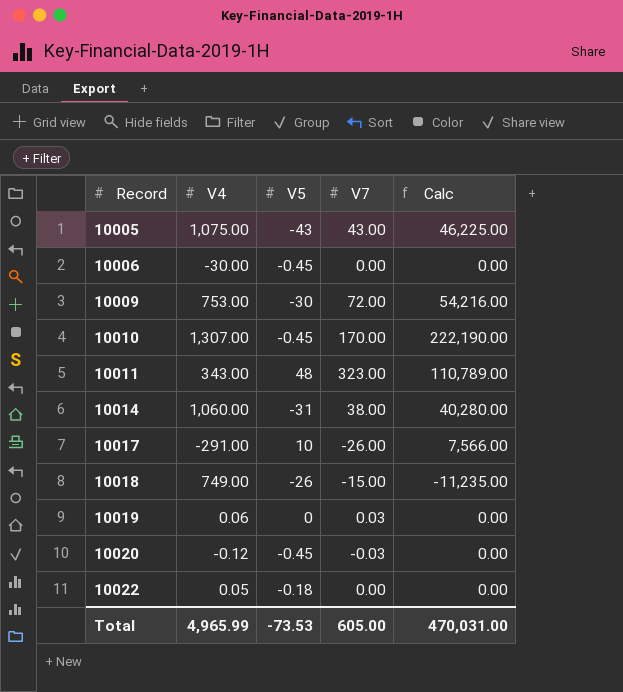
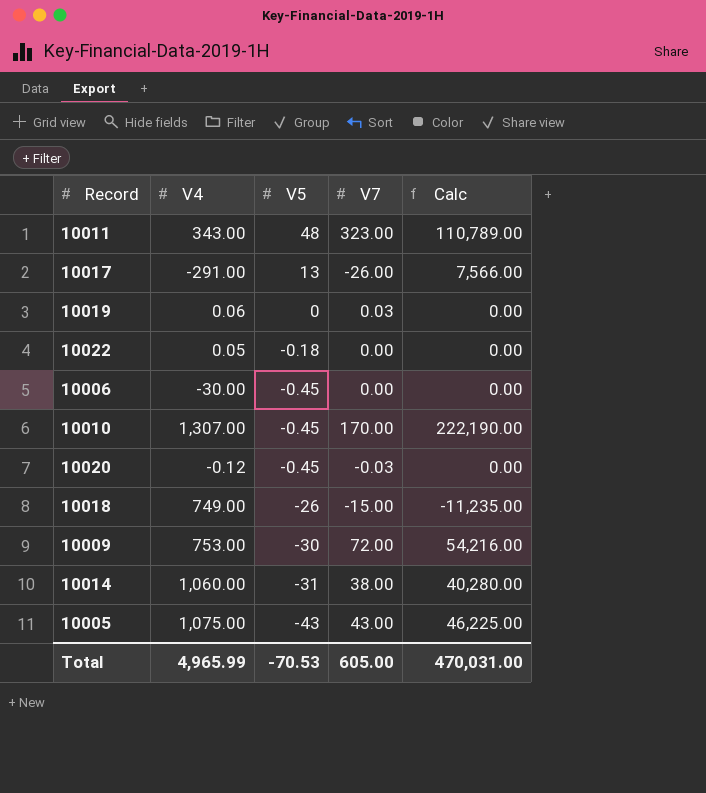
row order: Record ascending -> V5 descending
10017 | V5: 10 -> 13
Total | V5: -73.53 -> -70.53

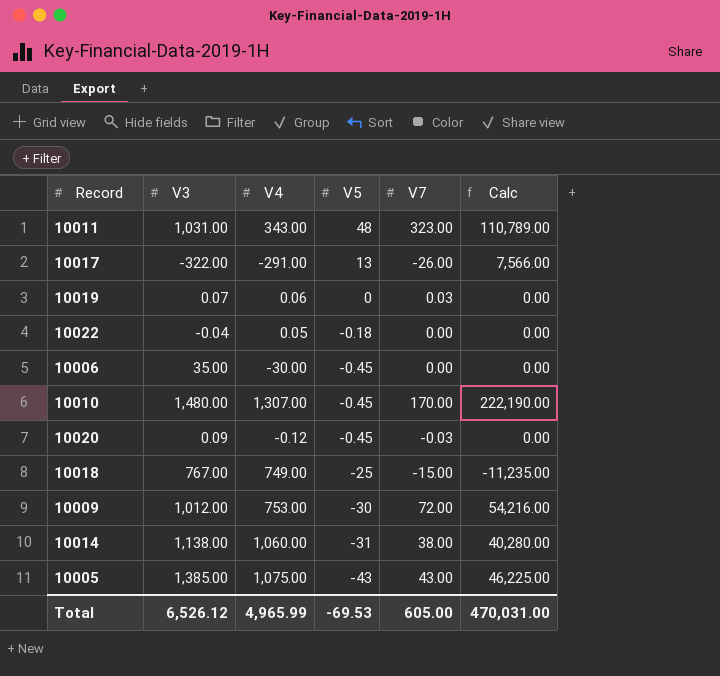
column V3 | position: none -> 2
10018 | V5: -26 -> -25
Total | V5: -70.53 -> -69.53

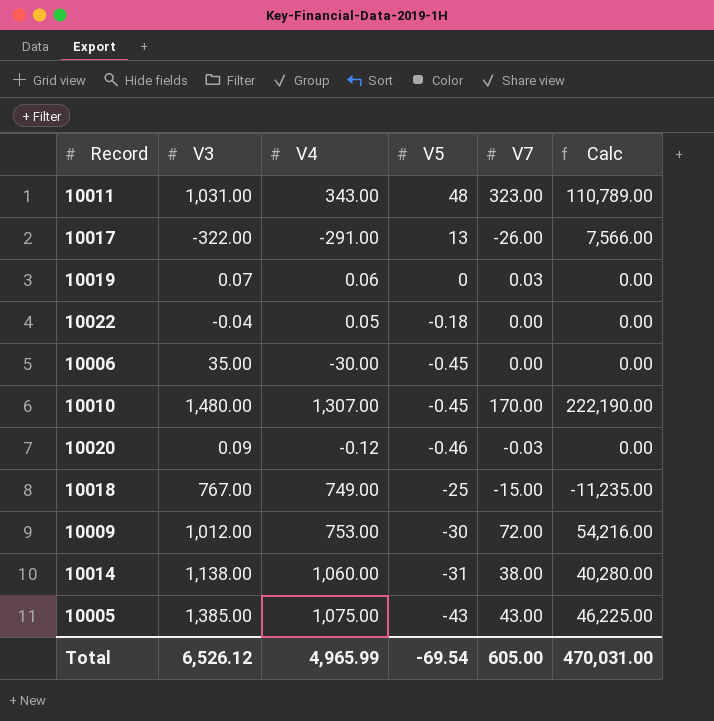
10020 | V5: -0.45 -> -0.46
Total | V5: -69.53 -> -69.54

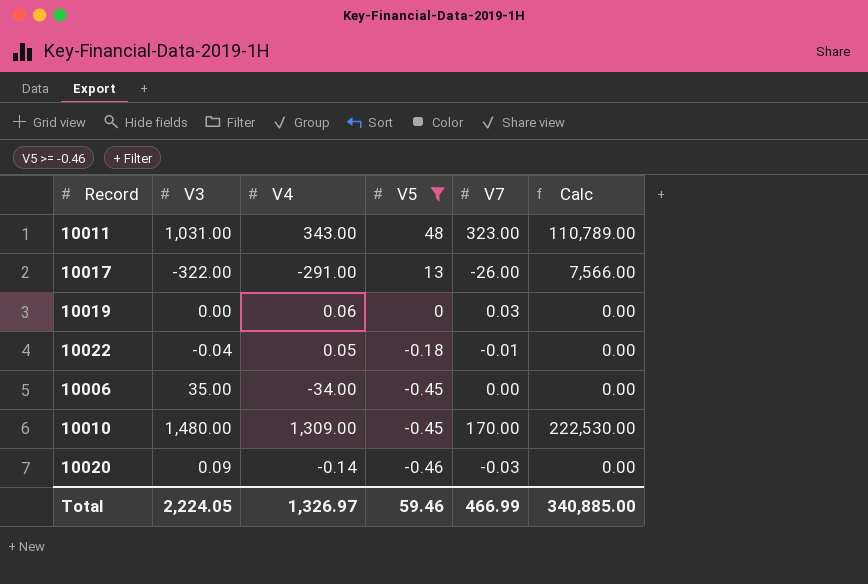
filter: none -> V5 >= -0.46
10019 | V3: 0.07 -> 0.00
10022 | V7: 0.00 -> -0.01
10006 | V4: -30.00 -> -34.00
10010 | V4: 1,307.00 -> 1,309.00
10010 | Calc: 222,190.00 -> 222,530.00
10020 | V4: -0.12 -> -0.14
Total | V3: 6,526.12 -> 2,224.05
Total | V4: 4,965.99 -> 1,326.97
Total | V5: -69.54 -> 59.46
Total | V7: 605.00 -> 466.99
Total | Calc: 470,031.00 -> 340,885.00

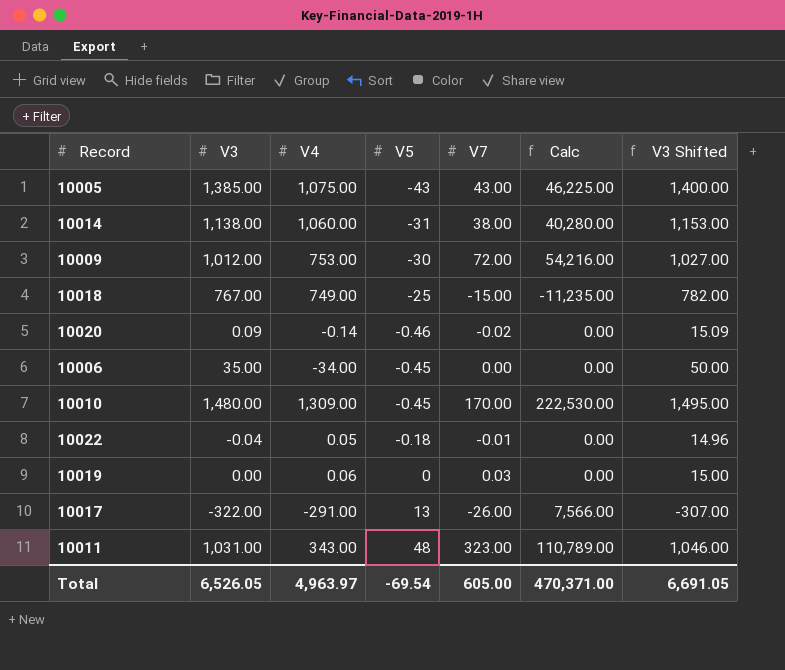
filter: V5 >= -0.46 -> none
row order: V5 descending -> V5 ascending
column V3 Shifted | formula: none -> [V3] + 15
10020 | V7: -0.03 -> -0.02
Total | V3: 2,224.05 -> 6,526.05
Total | V4: 1,326.97 -> 4,963.97
Total | V5: 59.46 -> -69.54
Total | V7: 466.99 -> 605.00
Total | Calc: 340,885.00 -> 470,371.00

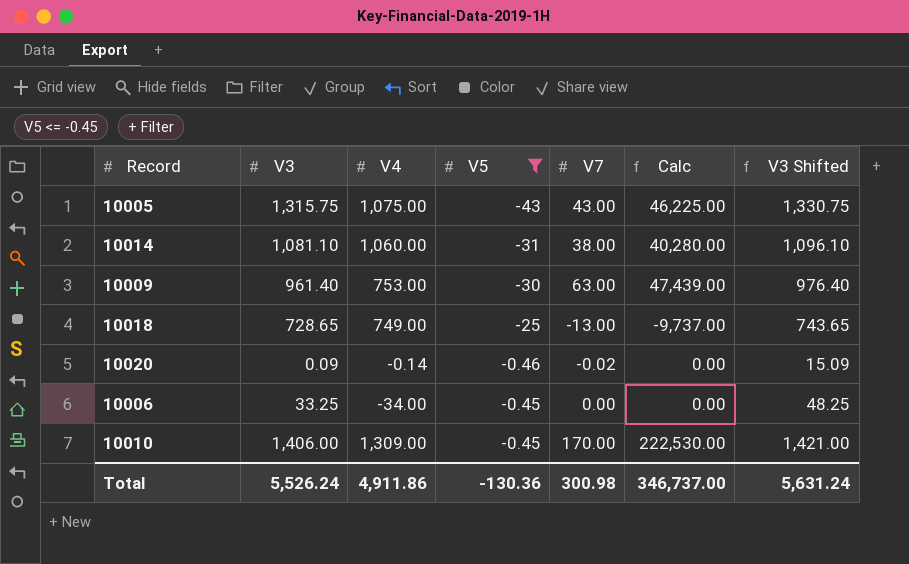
filter: none -> V5 <= -0.45
10005 | V3: 1,385.00 -> 1,315.75
10005 | V3 Shifted: 1,400.00 -> 1,330.75
10014 | V3: 1,138.00 -> 1,081.10
10014 | V3 Shifted: 1,153.00 -> 1,096.10
10009 | V3: 1,012.00 -> 961.40
10009 | V7: 72.00 -> 63.00
10009 | Calc: 54,216.00 -> 47,439.00
10009 | V3 Shifted: 1,027.00 -> 976.40
10018 | V3: 767.00 -> 728.65
10018 | V7: -15.00 -> -13.00
10018 | Calc: -11,235.00 -> -9,737.00
10018 | V3 Shifted: 782.00 -> 743.65
10006 | V3: 35.00 -> 33.25
10006 | V3 Shifted: 50.00 -> 48.25
10010 | V3: 1,480.00 -> 1,406.00
10010 | V3 Shifted: 1,495.00 -> 1,421.00
Total | V3: 6,526.05 -> 5,526.24
Total | V4: 4,963.97 -> 4,911.86
Total | V5: -69.54 -> -130.36
Total | V7: 605.00 -> 300.98
Total | Calc: 470,371.00 -> 346,737.00
Total | V3 Shifted: 6,691.05 -> 5,631.24

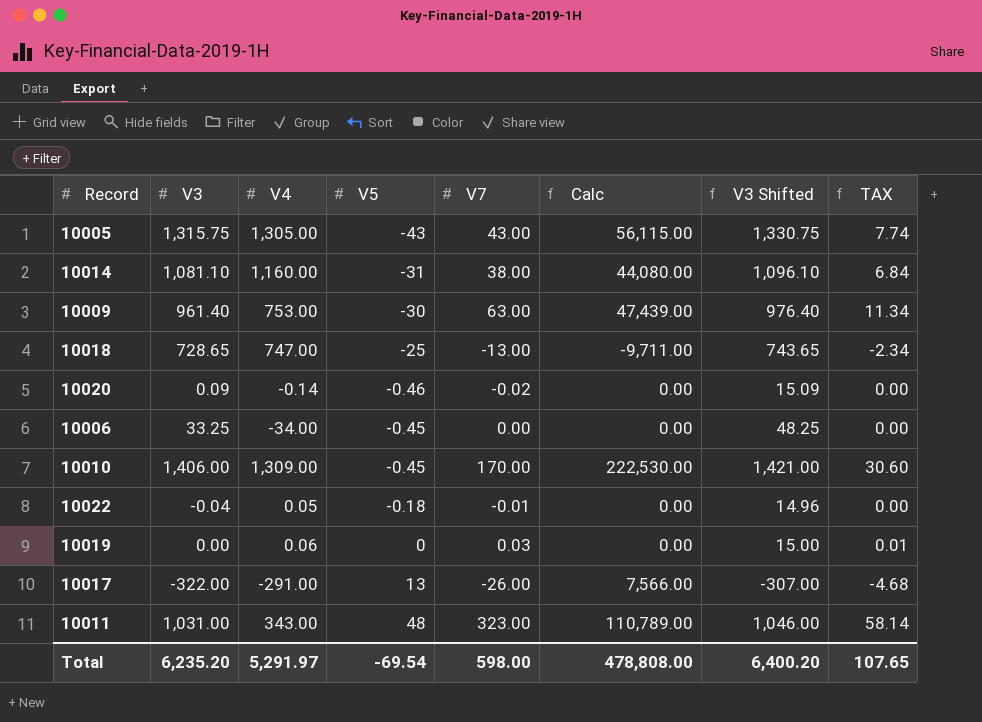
filter: V5 <= -0.45 -> none
column TAX | formula: none -> [V7] * 0.18
10005 | V4: 1,075.00 -> 1,305.00
10005 | Calc: 46,225.00 -> 56,115.00
10014 | V4: 1,060.00 -> 1,160.00
10014 | Calc: 40,280.00 -> 44,080.00
10018 | V4: 749.00 -> 747.00
10018 | Calc: -9,737.00 -> -9,711.00
Total | V3: 5,526.24 -> 6,235.20
Total | V4: 4,911.86 -> 5,291.97
Total | V5: -130.36 -> -69.54
Total | V7: 300.98 -> 598.00
Total | Calc: 346,737.00 -> 478,808.00
Total | V3 Shifted: 5,631.24 -> 6,400.20

